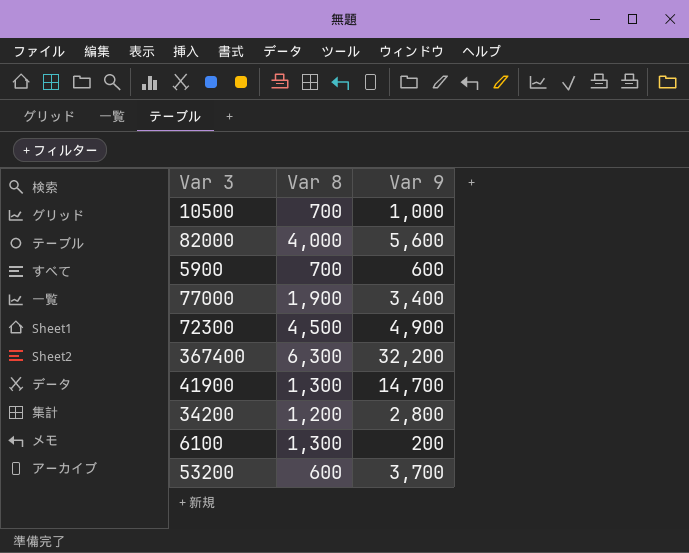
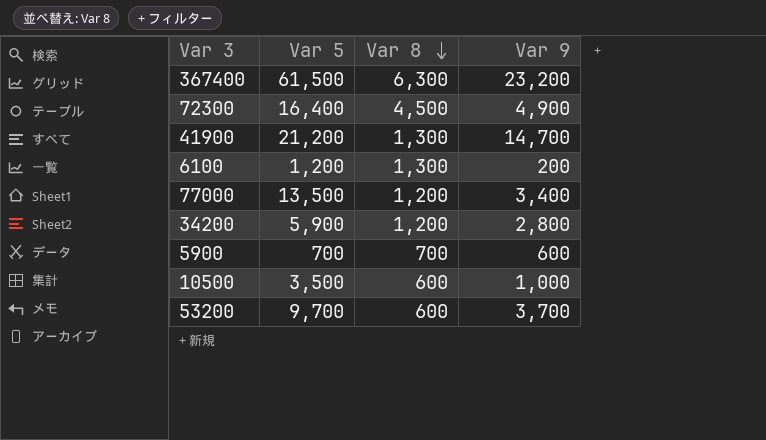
row order: none -> Var 8 descending
column Var 5 | position: none -> 2
row 82000: 4,000 | 5,600 -> none
367400 | Var 9: 32,200 -> 23,200
77000 | Var 8: 1,900 -> 1,200
10500 | Var 8: 700 -> 600

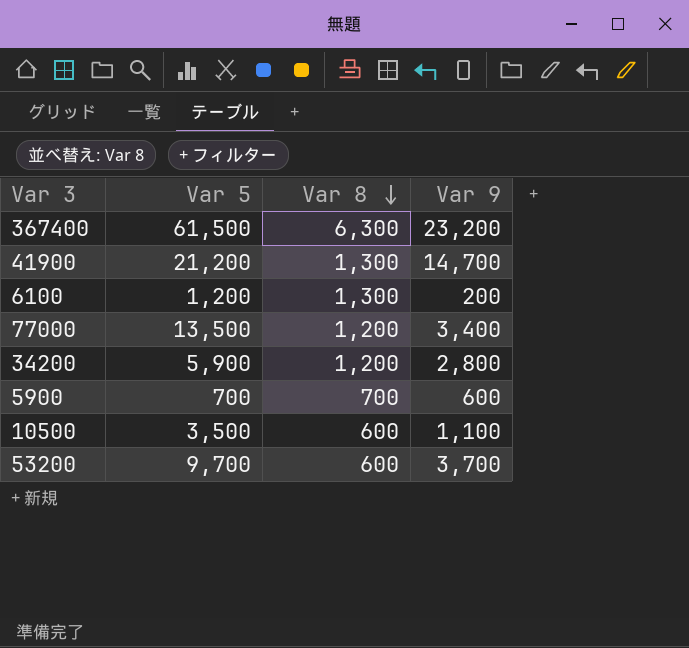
row 72300: 16,400 | 4,500 | 4,900 -> none
10500 | Var 9: 1,000 -> 1,100

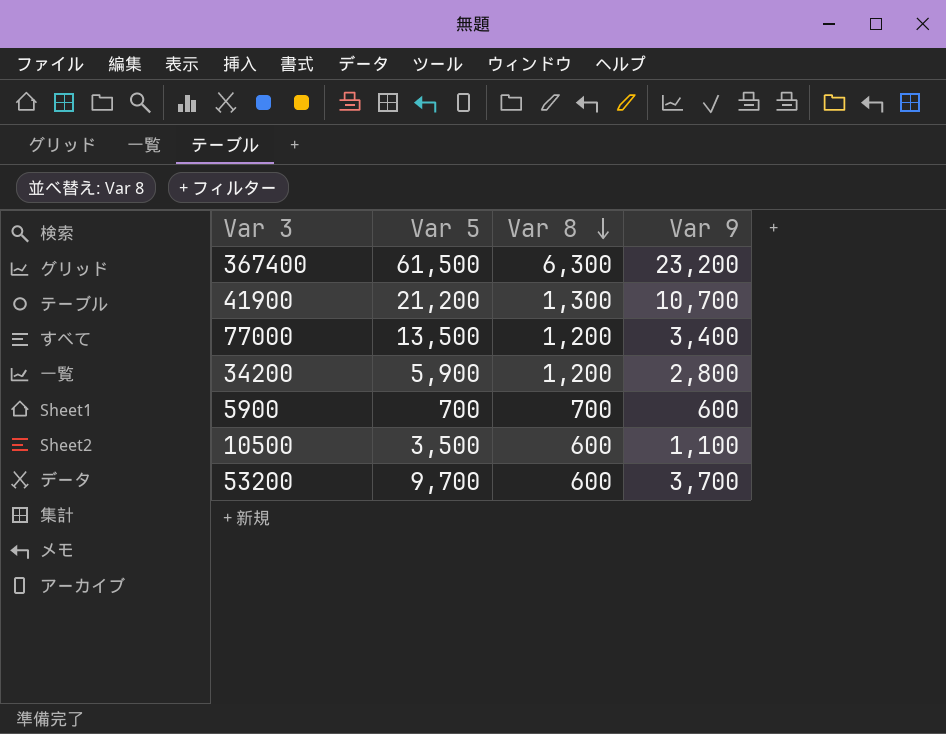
row 6100: 1,200 | 1,300 | 200 -> none
41900 | Var 9: 14,700 -> 10,700

